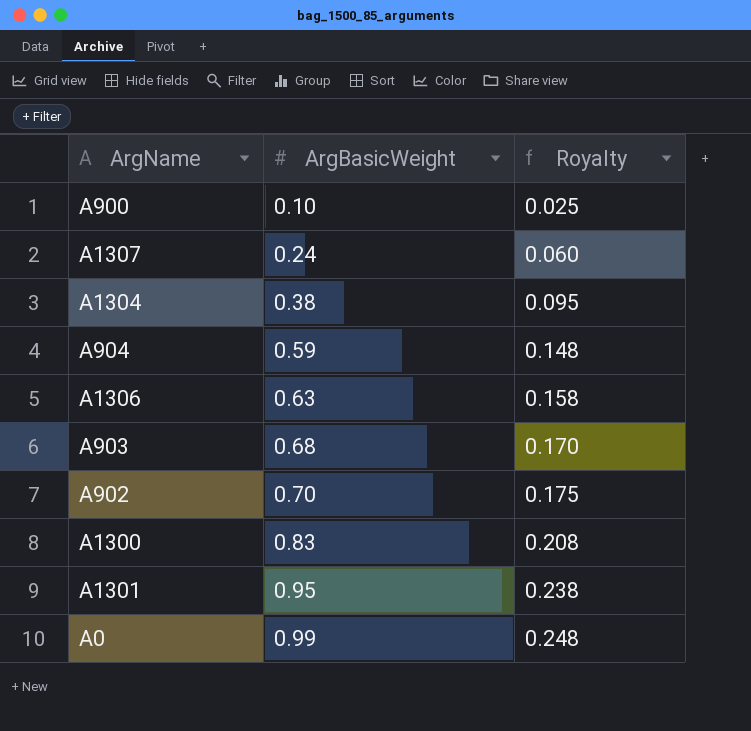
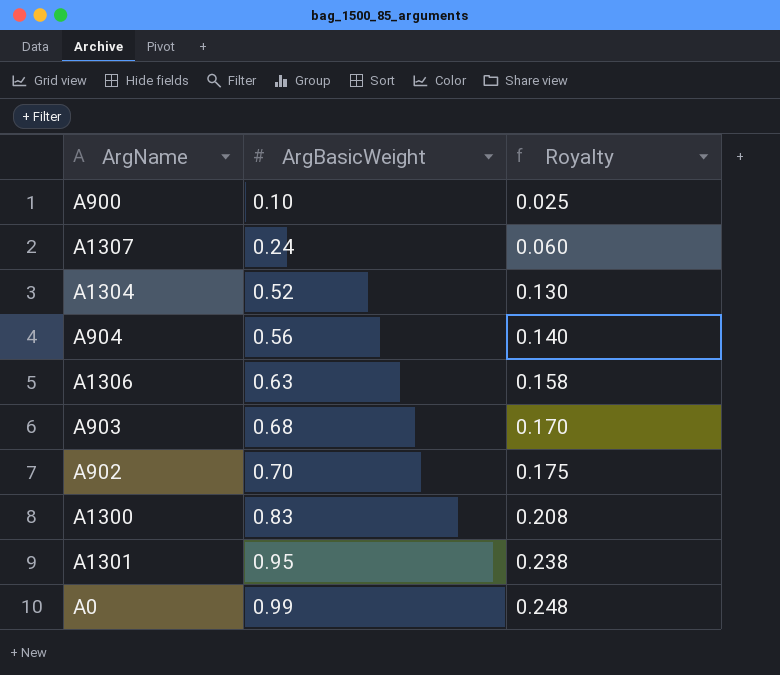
A1304 | ArgBasicWeight: 0.38 -> 0.52
A1304 | Royalty: 0.095 -> 0.130
A904 | ArgBasicWeight: 0.59 -> 0.56
A904 | Royalty: 0.148 -> 0.140

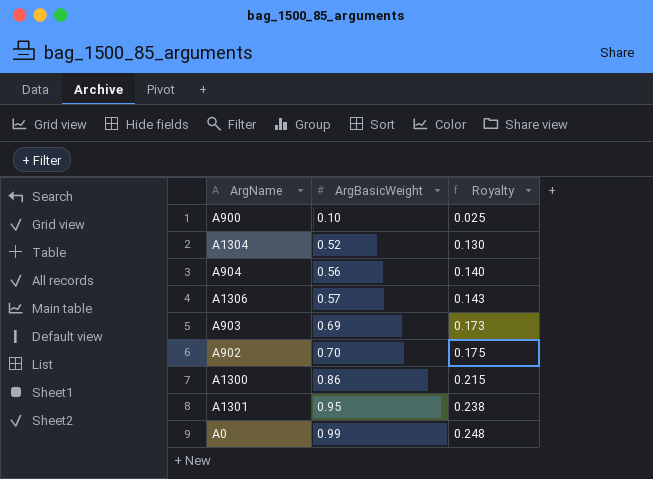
row A1307: 0.24 | 0.060 -> none
A1306 | ArgBasicWeight: 0.63 -> 0.57
A1306 | Royalty: 0.158 -> 0.143
A903 | ArgBasicWeight: 0.68 -> 0.69
A903 | Royalty: 0.170 -> 0.173
A1300 | ArgBasicWeight: 0.83 -> 0.86
A1300 | Royalty: 0.208 -> 0.215

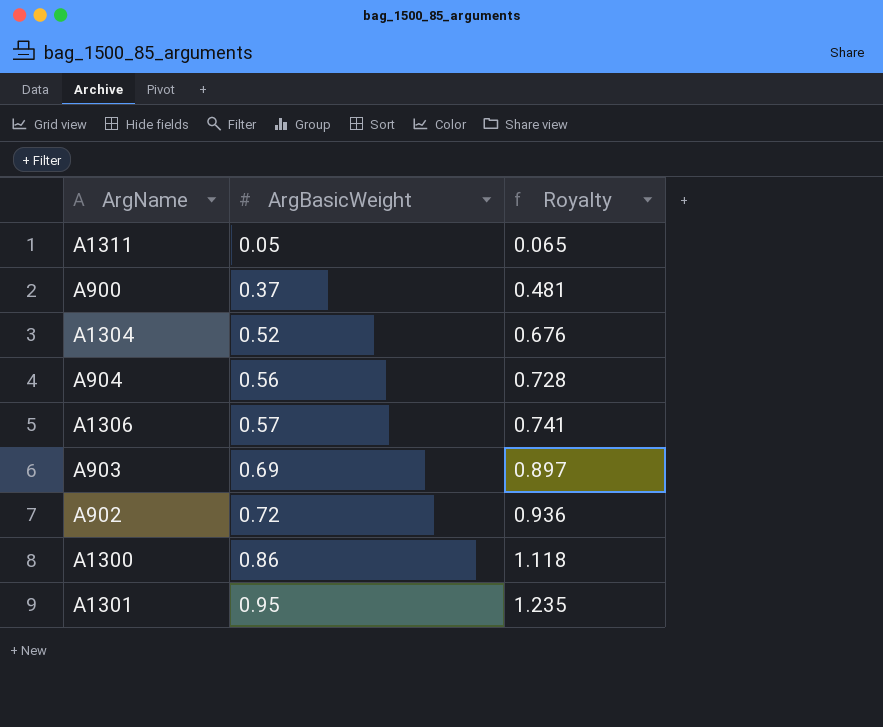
column Royalty | formula: [ArgBasicWeight] * 0.25 -> [ArgBasicWeight] * 1.3
row A0: 0.99 | 0.248 -> none
row A1311: none -> 0.05 | 0.065
A900 | ArgBasicWeight: 0.10 -> 0.37
A902 | ArgBasicWeight: 0.70 -> 0.72

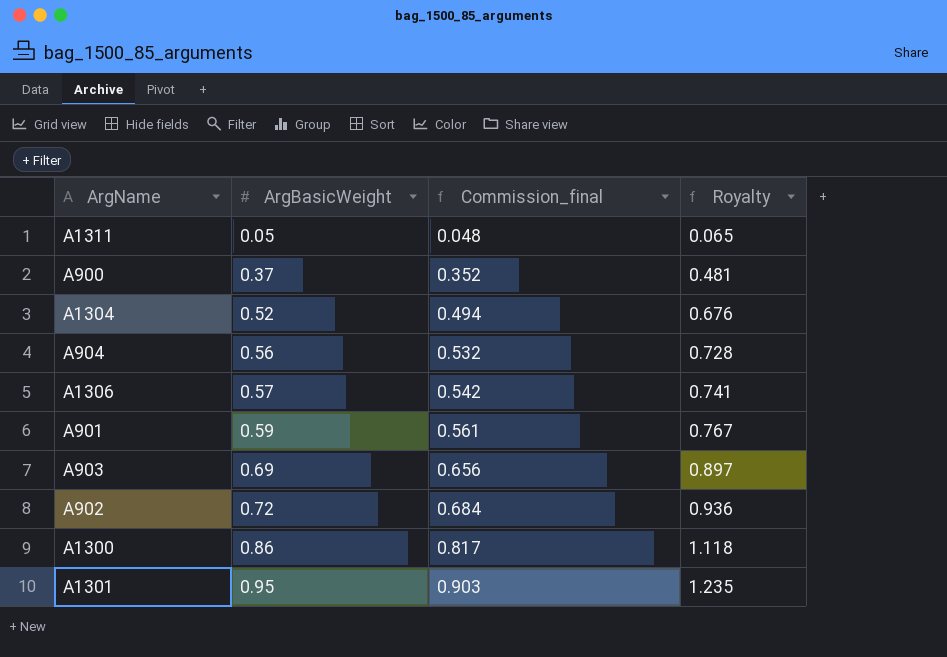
column Commission_final | formula: none -> [ArgBasicWeight] * 0.95
row A901: none -> 0.59 | 0.561 | 0.767

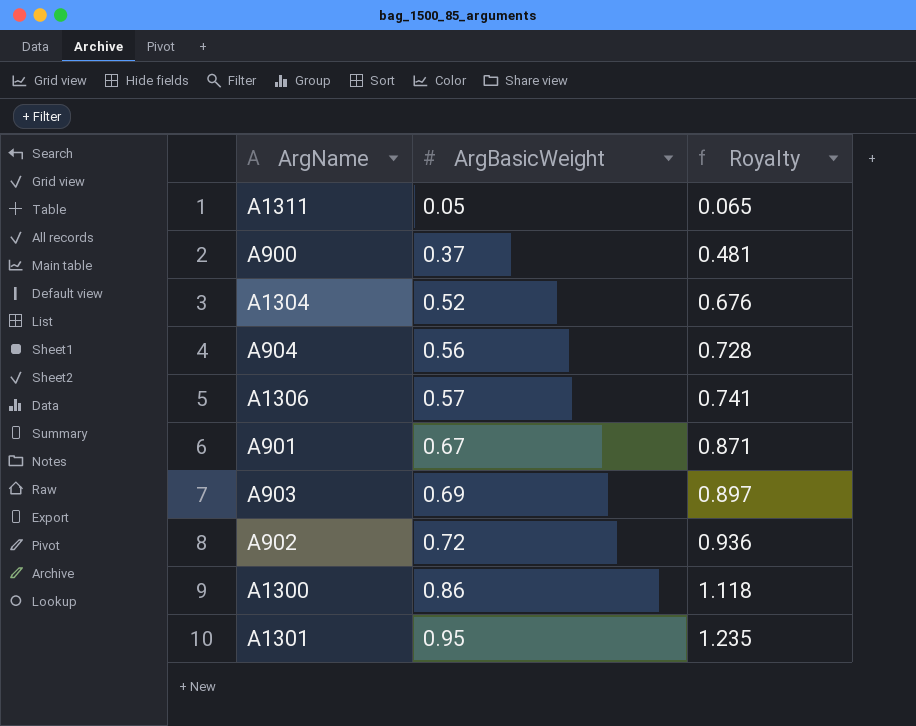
column Commission_final | formula: [ArgBasicWeight] * 0.95 -> none
A901 | ArgBasicWeight: 0.59 -> 0.67
A901 | Royalty: 0.767 -> 0.871

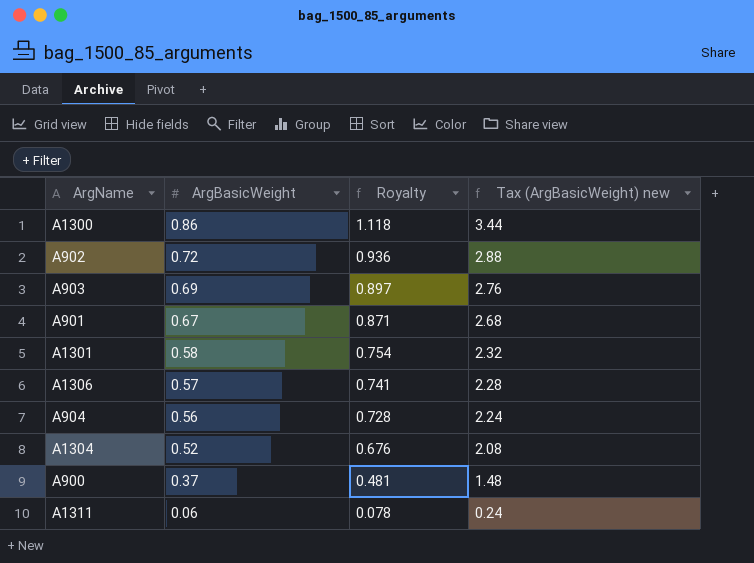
row order: ArgBasicWeight ascending -> ArgBasicWeight descending
column Tax (ArgBasicWeight) new | formula: none -> [ArgBasicWeight] * 4
A1301 | ArgBasicWeight: 0.95 -> 0.58
A1301 | Royalty: 1.235 -> 0.754
A1311 | ArgBasicWeight: 0.05 -> 0.06
A1311 | Royalty: 0.065 -> 0.078

